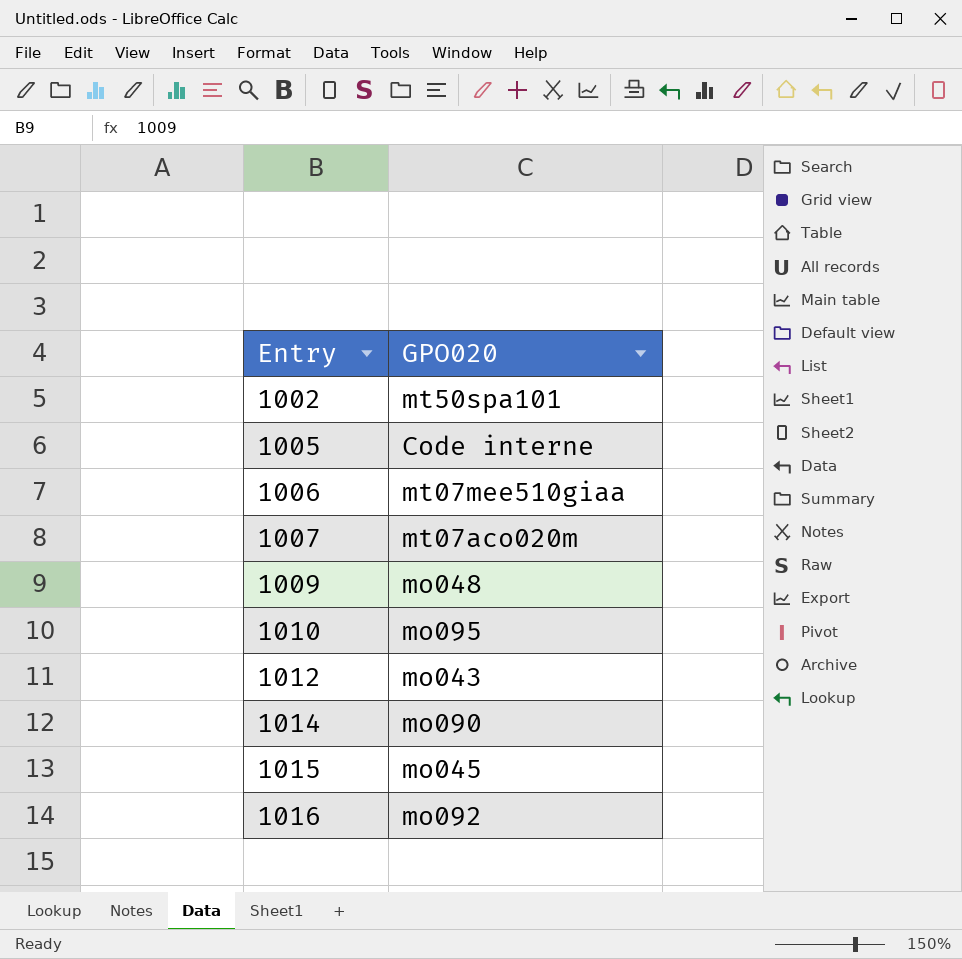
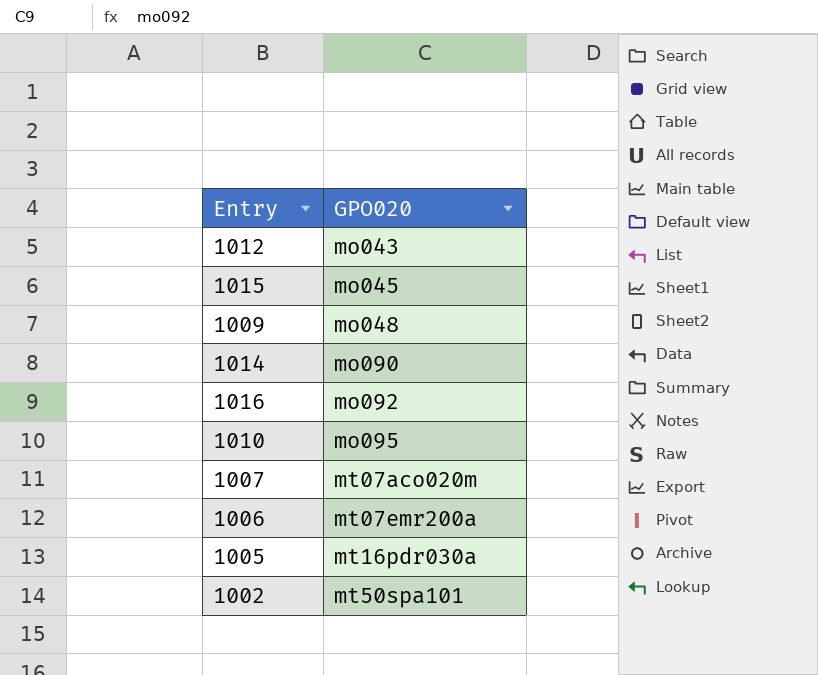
row order: Entry ascending -> GPO020 ascending
1006 | GPO020: mt07mee510giaa -> mt07emr200a
1005 | GPO020: Code interne -> mt16pdr030a

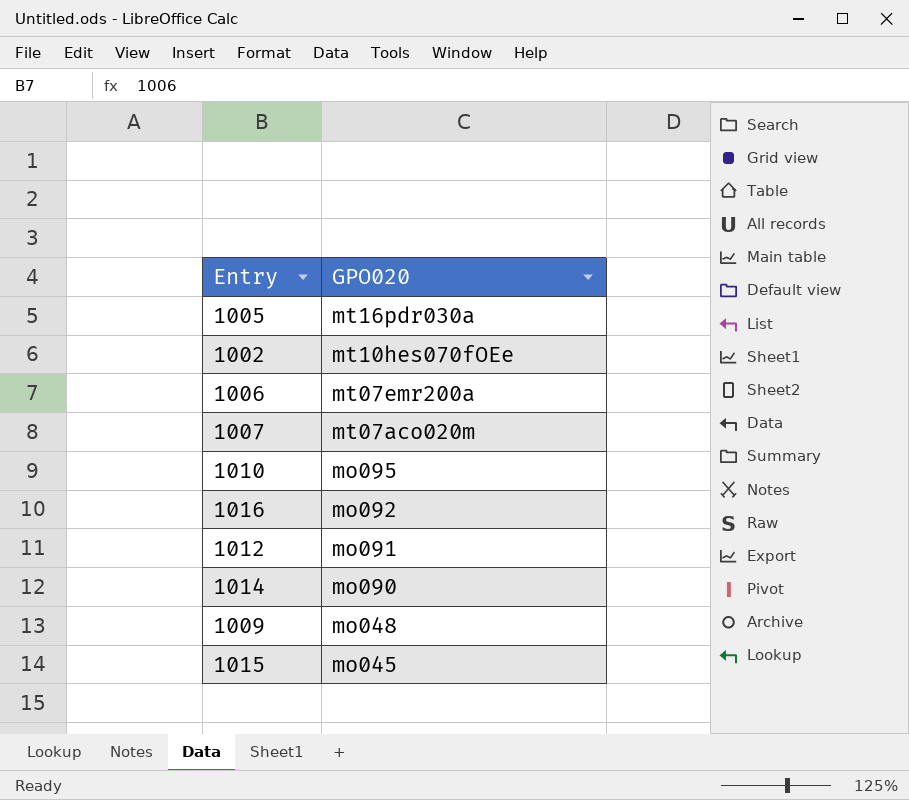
row order: GPO020 ascending -> GPO020 descending
1002 | GPO020: mt50spa101 -> mt10hes070fOEe
1012 | GPO020: mo043 -> mo091

